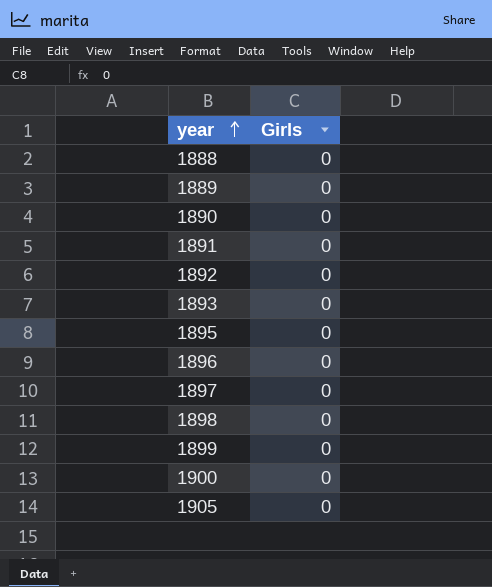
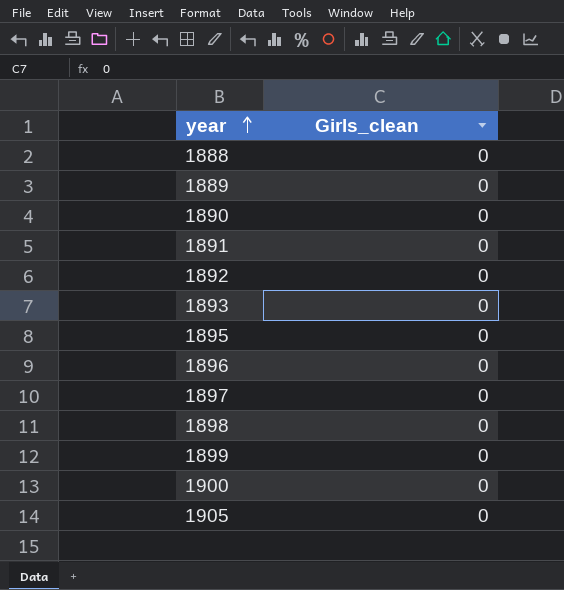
column name: Girls -> Girls_clean

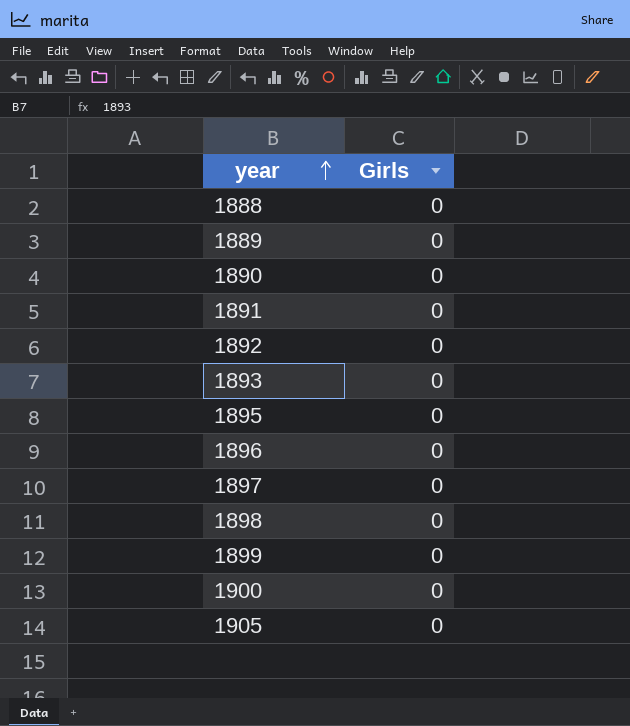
column name: Girls_clean -> Girls

